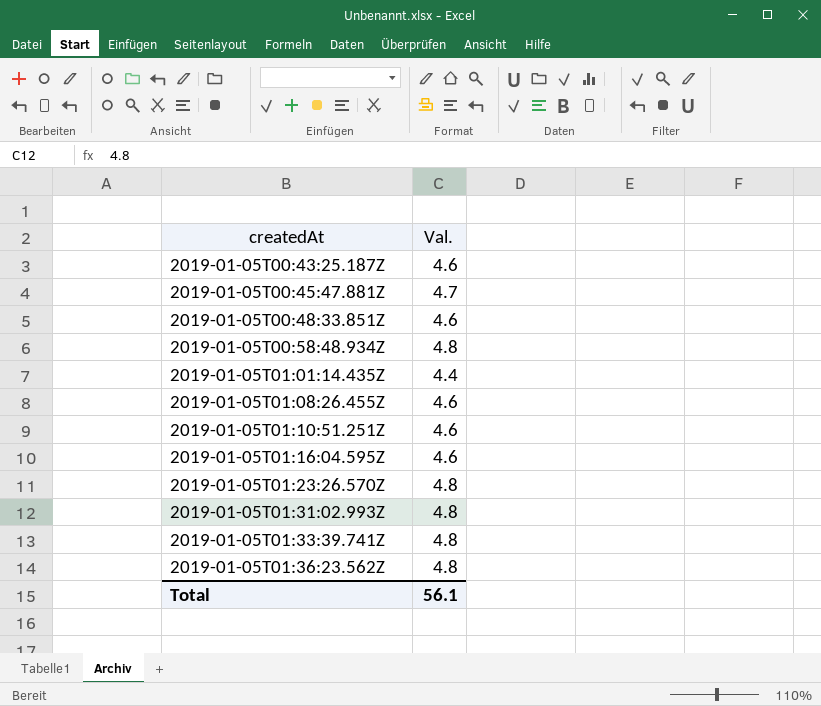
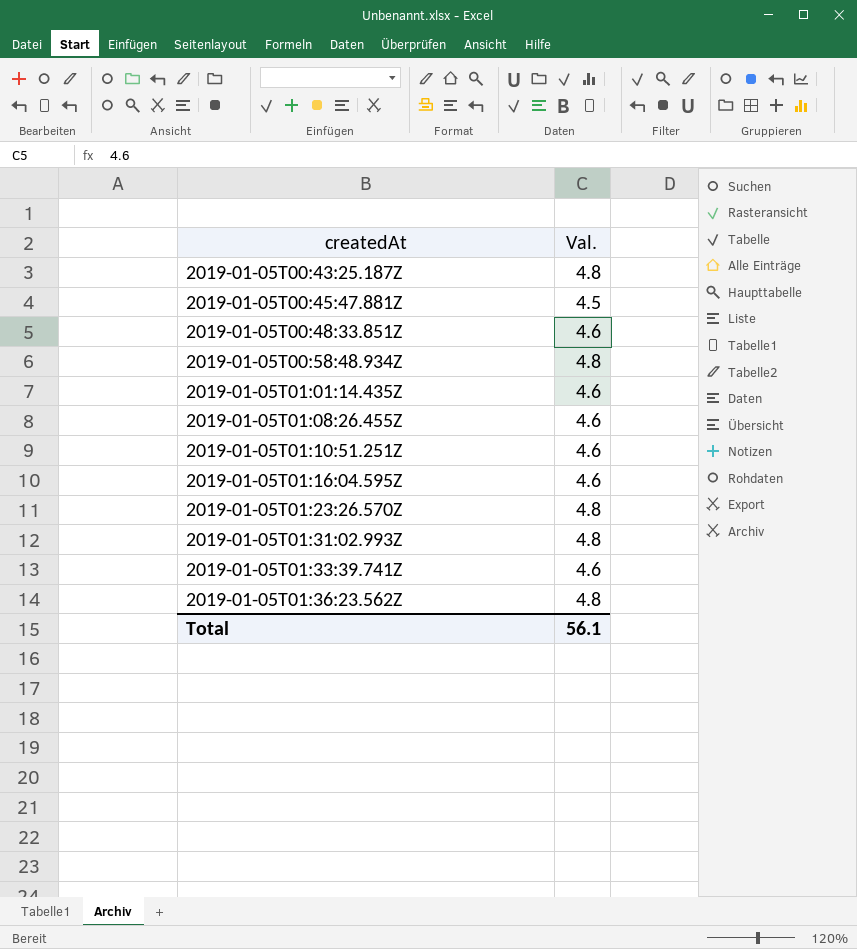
2019-01-05T00:43:25.187Z | Val.: 4.6 -> 4.8
2019-01-05T00:45:47.881Z | Val.: 4.7 -> 4.5
2019-01-05T01:01:14.435Z | Val.: 4.4 -> 4.6
2019-01-05T01:33:39.741Z | Val.: 4.8 -> 4.6

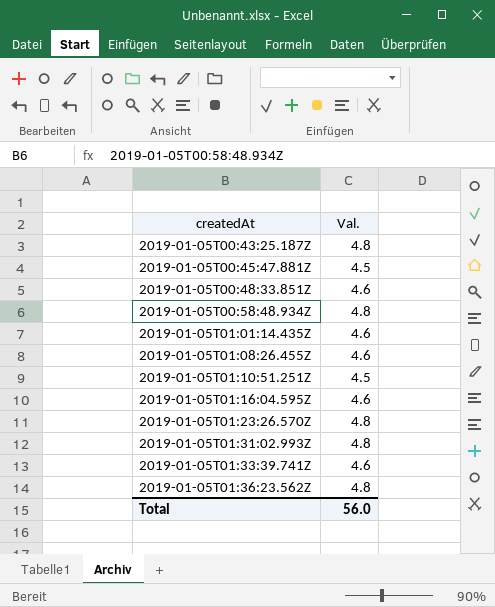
2019-01-05T01:10:51.251Z | Val.: 4.6 -> 4.5
Total | Val.: 56.1 -> 56.0

